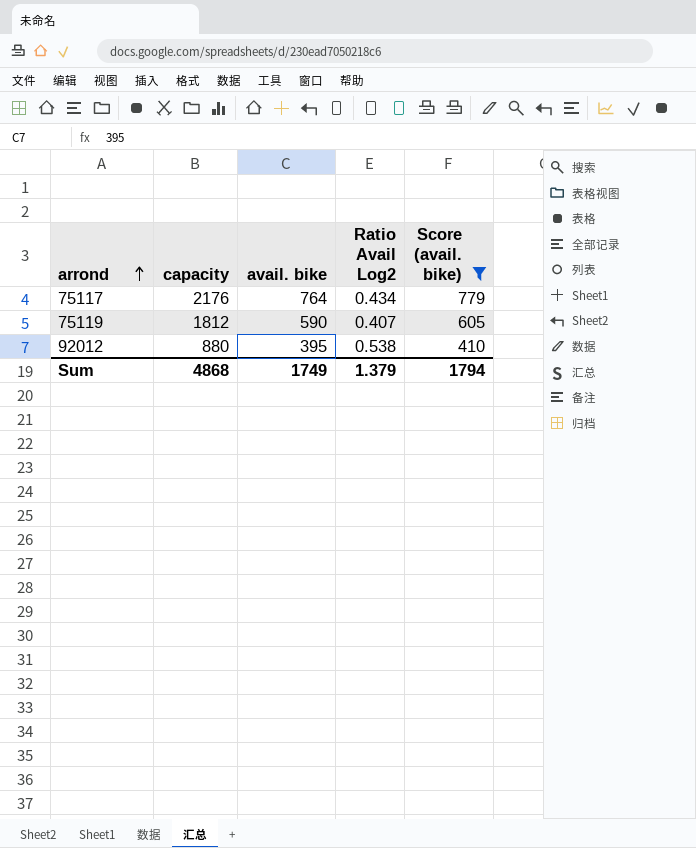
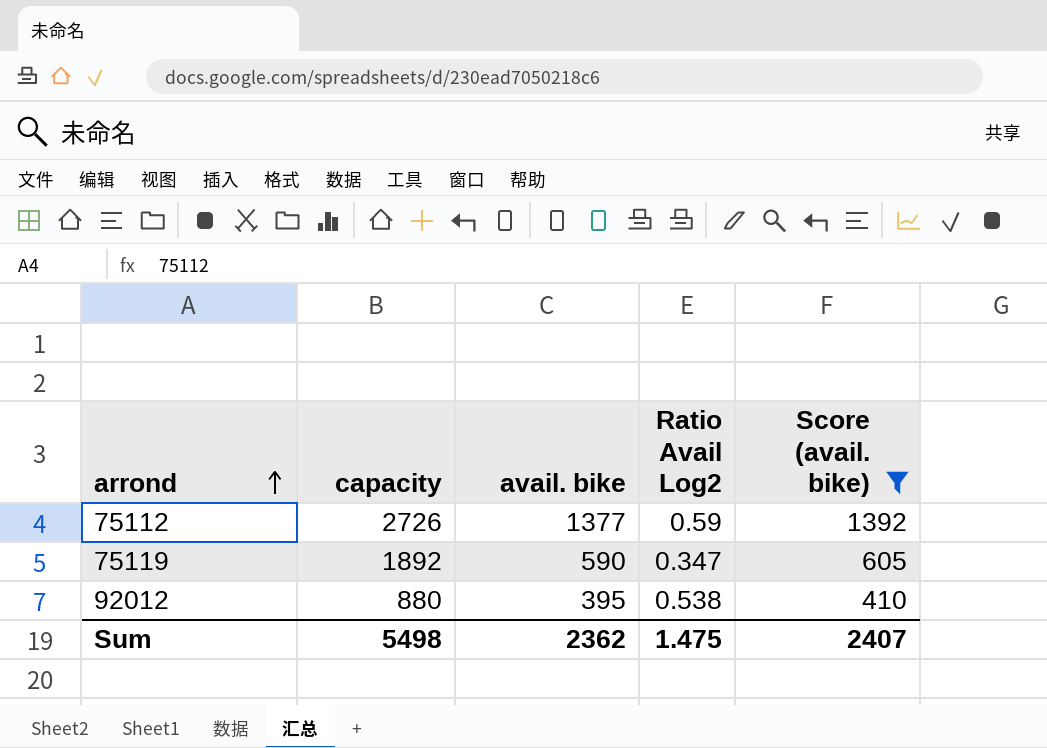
row 75117: 2176 | 764 | 0.434 | 779 -> none
row 75112: none -> 2726 | 1377 | 0.59 | 1392
75119 | capacity: 1812 -> 1892
75119 | Ratio Avail Log2: 0.407 -> 0.347
Sum | capacity: 4868 -> 5498
Sum | avail. bike: 1749 -> 2362
Sum | Ratio Avail Log2: 1.379 -> 1.475
Sum | Score (avail. bike): 1794 -> 2407

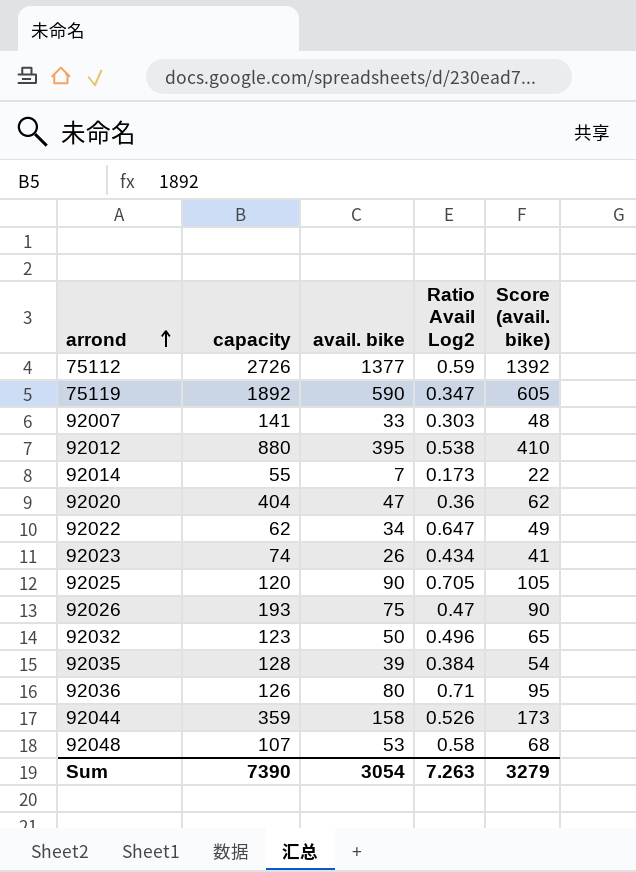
filter: Score (avail. bike) >= 410 -> none
Sum | capacity: 5498 -> 7390
Sum | avail. bike: 2362 -> 3054
Sum | Ratio Avail Log2: 1.475 -> 7.263
Sum | Score (avail. bike): 2407 -> 3279

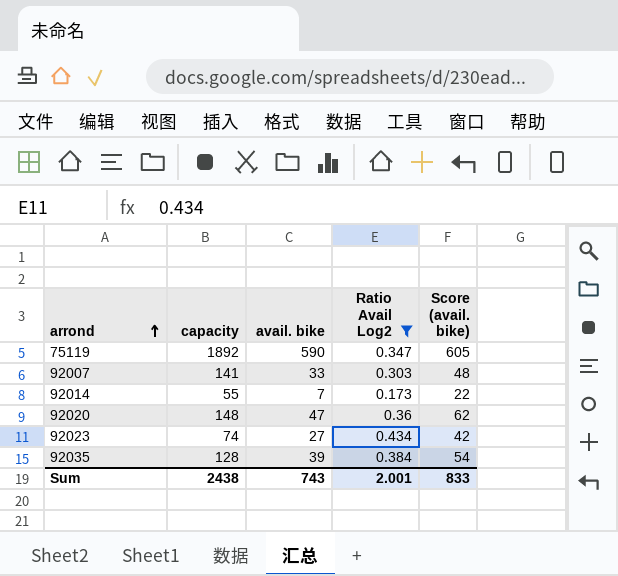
filter: none -> Ratio Avail Log2 <= 0.434
92020 | capacity: 404 -> 148
92023 | avail. bike: 26 -> 27
92023 | Score (avail. bike): 41 -> 42
Sum | capacity: 7390 -> 2438
Sum | avail. bike: 3054 -> 743
Sum | Ratio Avail Log2: 7.263 -> 2.001
Sum | Score (avail. bike): 3279 -> 833

